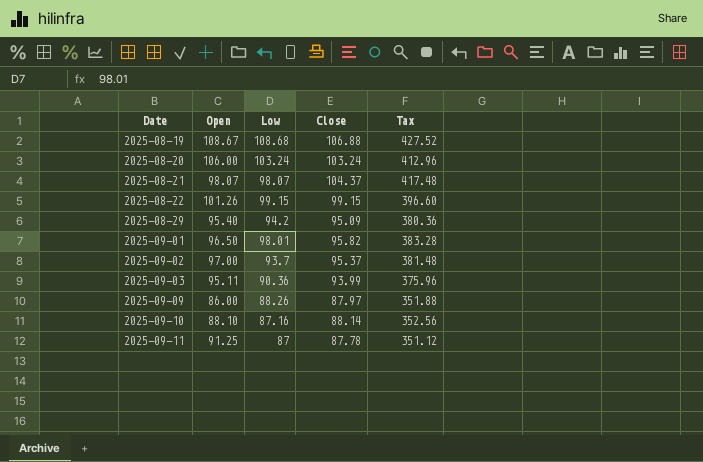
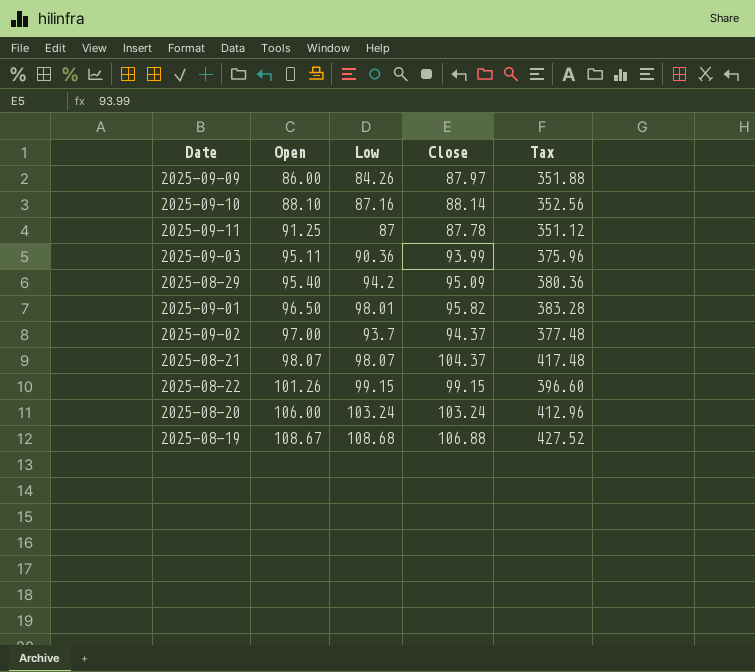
row order: Date ascending -> Open ascending
2025-09-09 | Low: 88.26 -> 84.26
2025-09-02 | Close: 95.37 -> 94.37
2025-09-02 | Tax: 381.48 -> 377.48

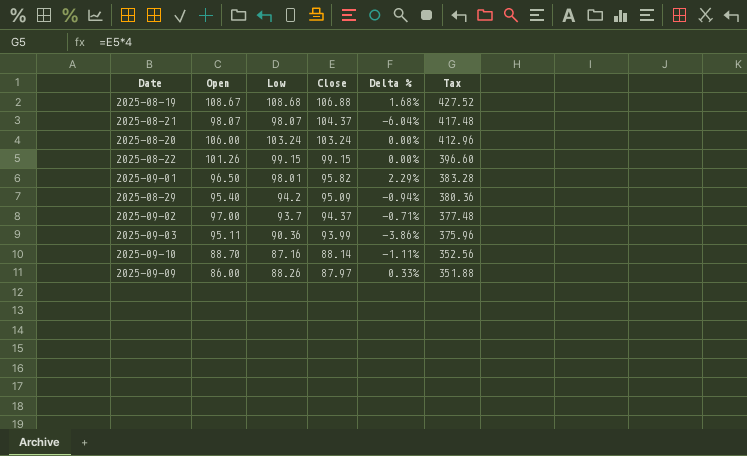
row order: Open ascending -> Close descending
column Delta % | formula: none -> ([Low] - [Close]) / [Close]
row 2025-09-11: 91.25 | 87 | 87.78 | 351.12 -> none
2025-09-10 | Open: 88.10 -> 88.70
2025-09-09 | Low: 84.26 -> 88.26

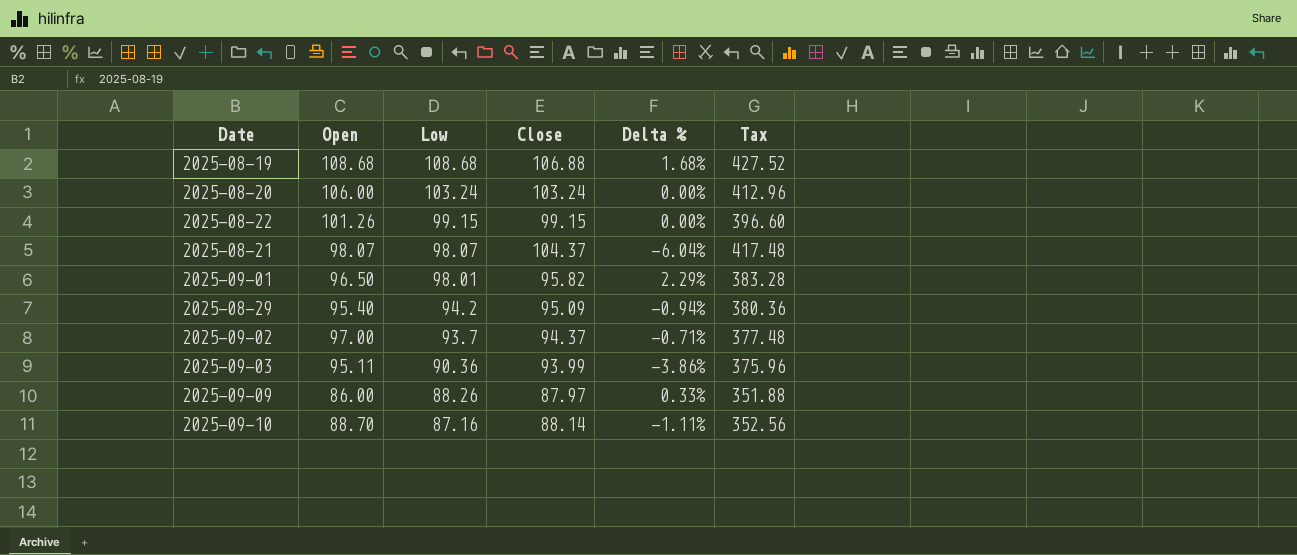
row order: Close descending -> Low descending
2025-08-19 | Open: 108.67 -> 108.68

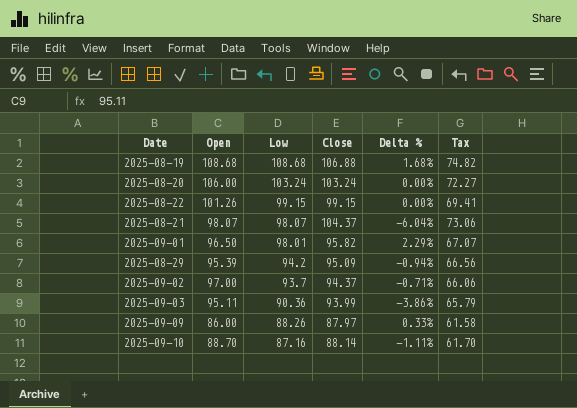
column Tax | formula: [Close] * 4 -> [Close] * 0.7
2025-08-29 | Open: 95.40 -> 95.39

